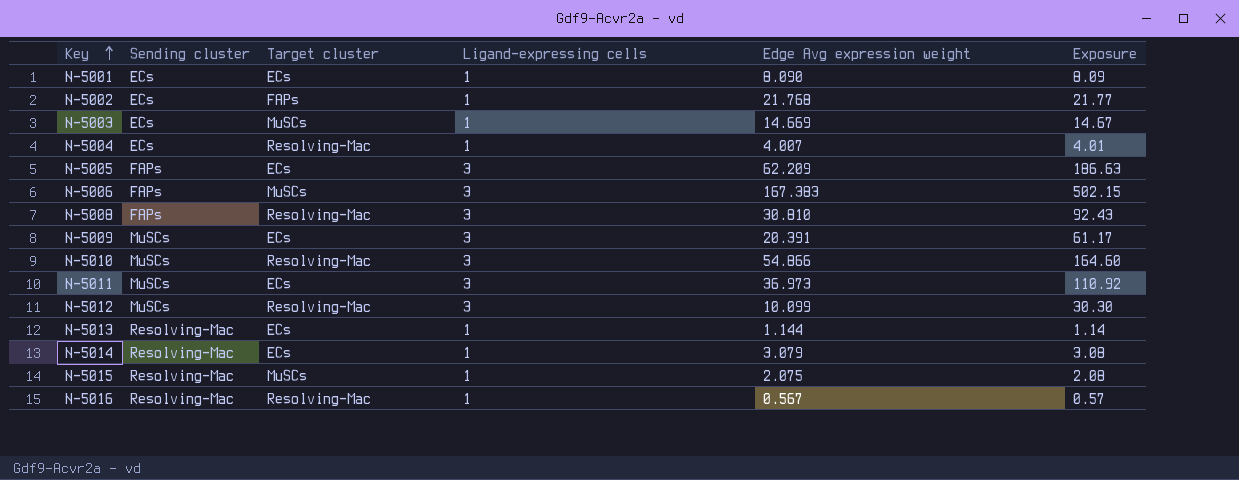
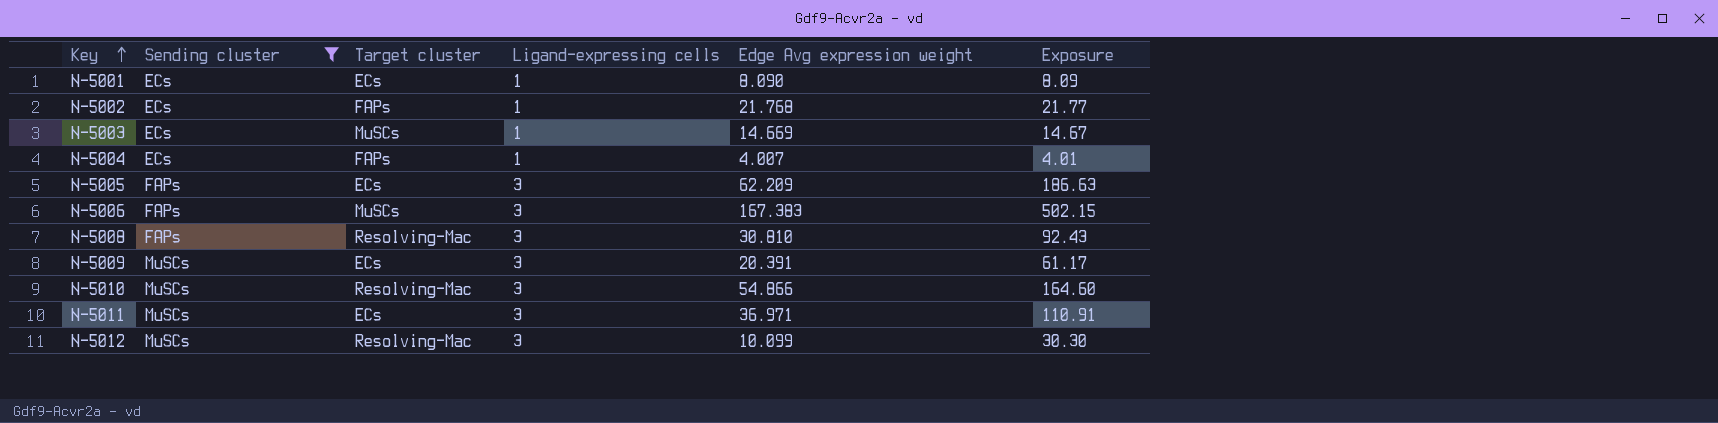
filter: none -> Sending cluster != Resolving-Mac
N-5004 | Target cluster: Resolving-Mac -> FAPs
N-5011 | Edge Avg expression weight: 36.973 -> 36.971
N-5011 | Exposure: 110.92 -> 110.91

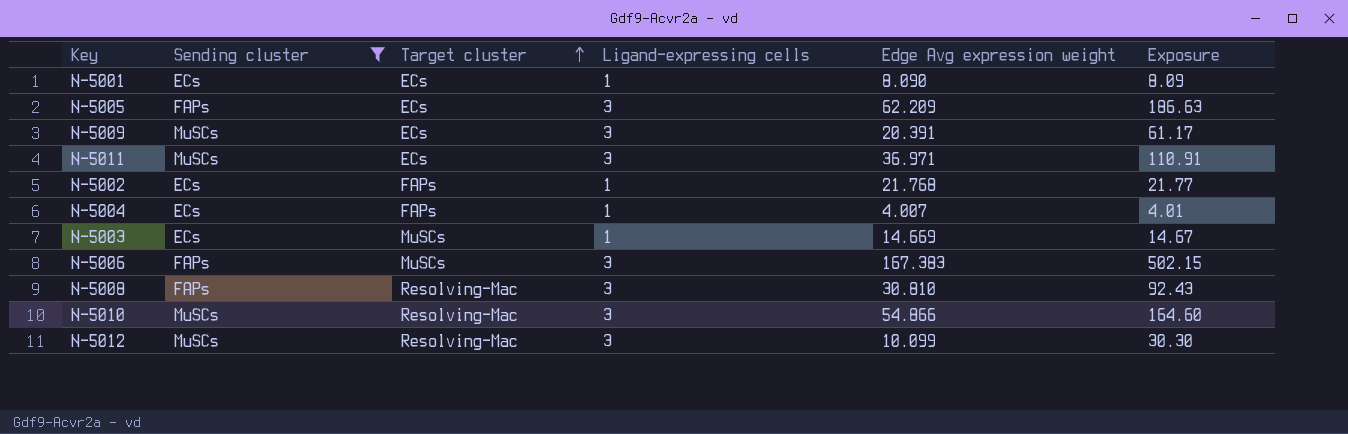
row order: Key ascending -> Target cluster ascending

